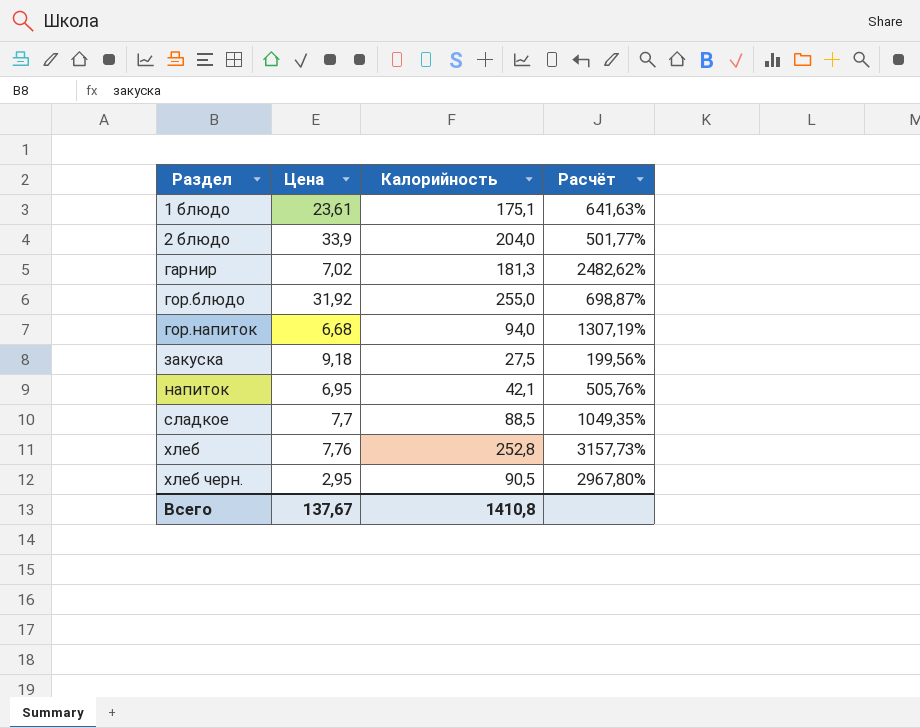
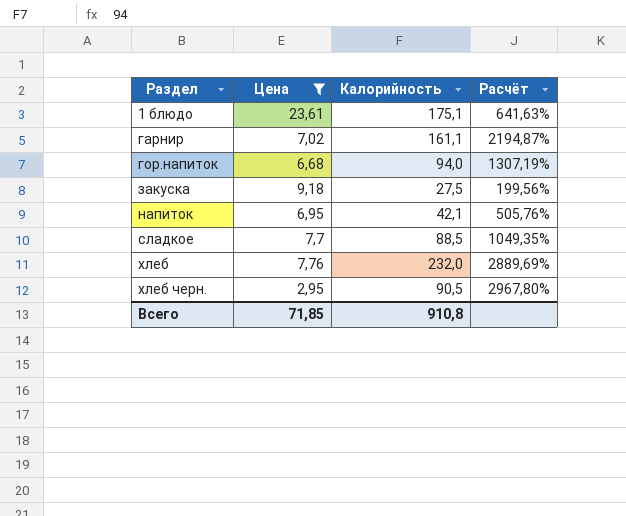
filter: none -> Цена <= 23,61
гарнир | Калорийность: 181,3 -> 161,1
гарнир | Расчёт: 2482,62% -> 2194,87%
хлеб | Калорийность: 252,8 -> 232,0
хлеб | Расчёт: 3157,73% -> 2889,69%
Всего | Цена: 137,67 -> 71,85
Всего | Калорийность: 1410,8 -> 910,8

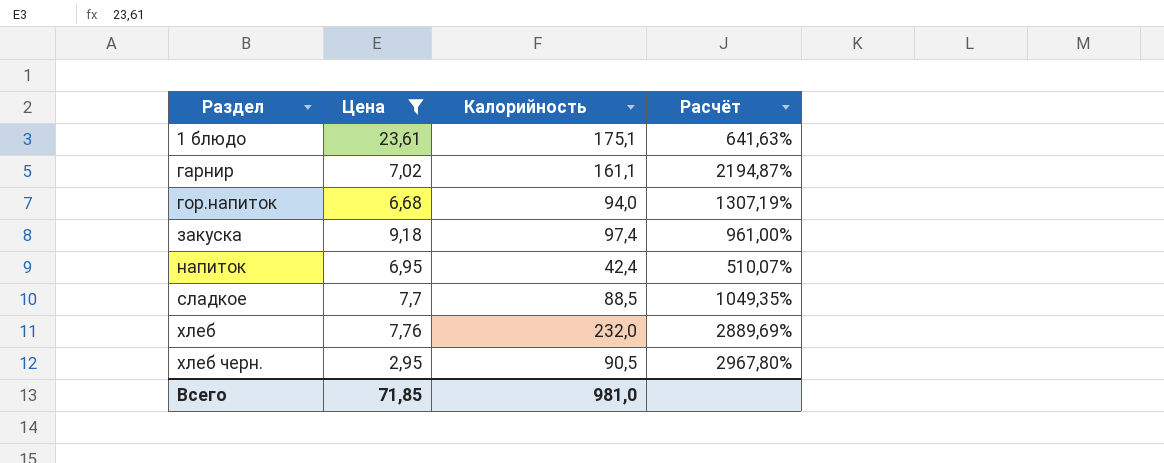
закуска | Калорийность: 27,5 -> 97,4
закуска | Расчёт: 199,56% -> 961,00%
напиток | Калорийность: 42,1 -> 42,4
напиток | Расчёт: 505,76% -> 510,07%
Всего | Калорийность: 910,8 -> 981,0

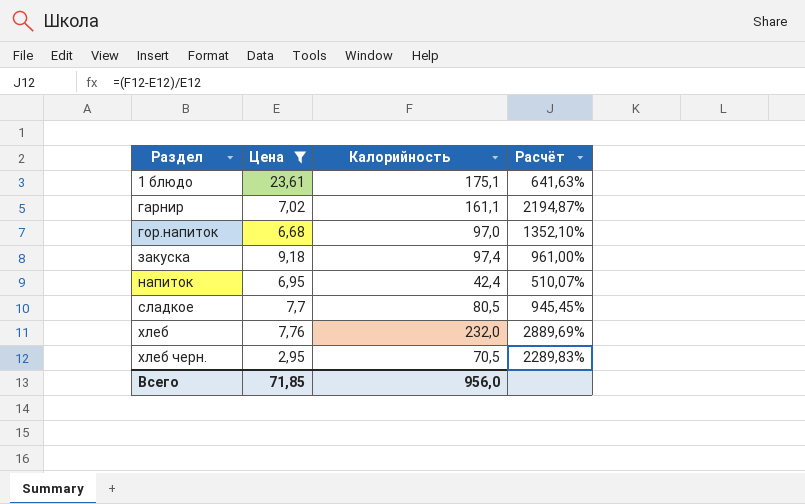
гор.напиток | Калорийность: 94,0 -> 97,0
гор.напиток | Расчёт: 1307,19% -> 1352,10%
сладкое | Калорийность: 88,5 -> 80,5
сладкое | Расчёт: 1049,35% -> 945,45%
хлеб черн. | Калорийность: 90,5 -> 70,5
хлеб черн. | Расчёт: 2967,80% -> 2289,83%
Всего | Калорийность: 981,0 -> 956,0

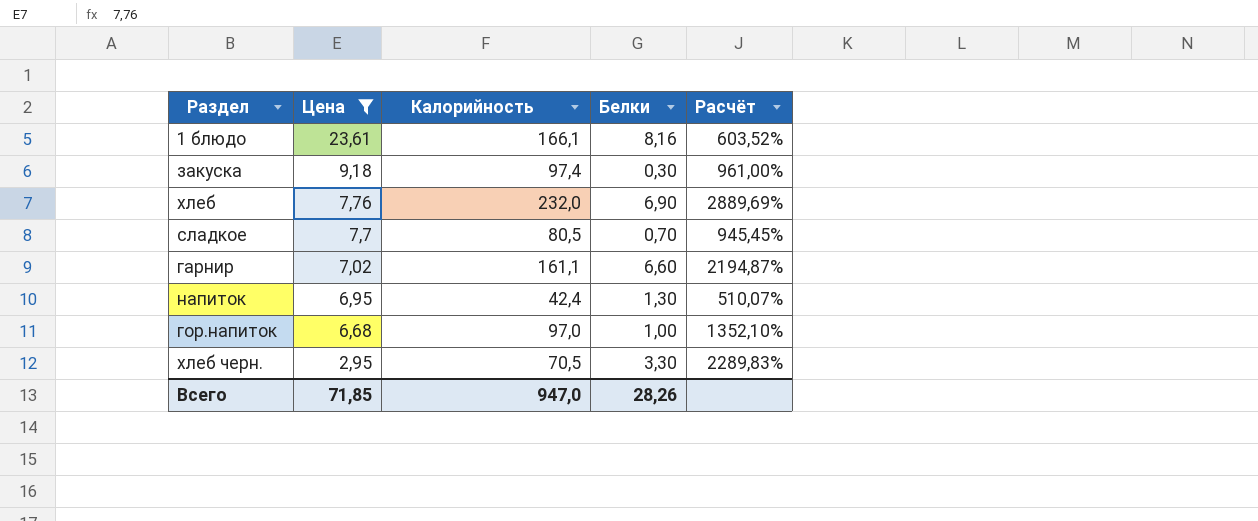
row order: Раздел ascending -> Цена descending
column Белки | position: none -> 4
1 блюдо | Калорийность: 175,1 -> 166,1
1 блюдо | Расчёт: 641,63% -> 603,52%
Всего | Калорийность: 956,0 -> 947,0

